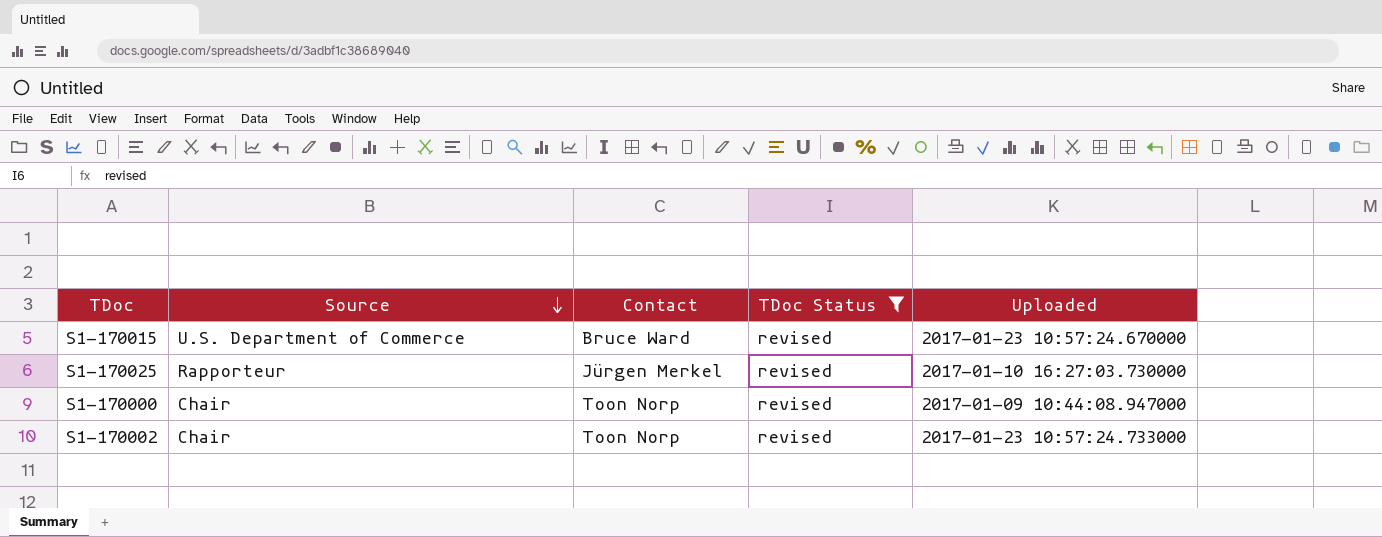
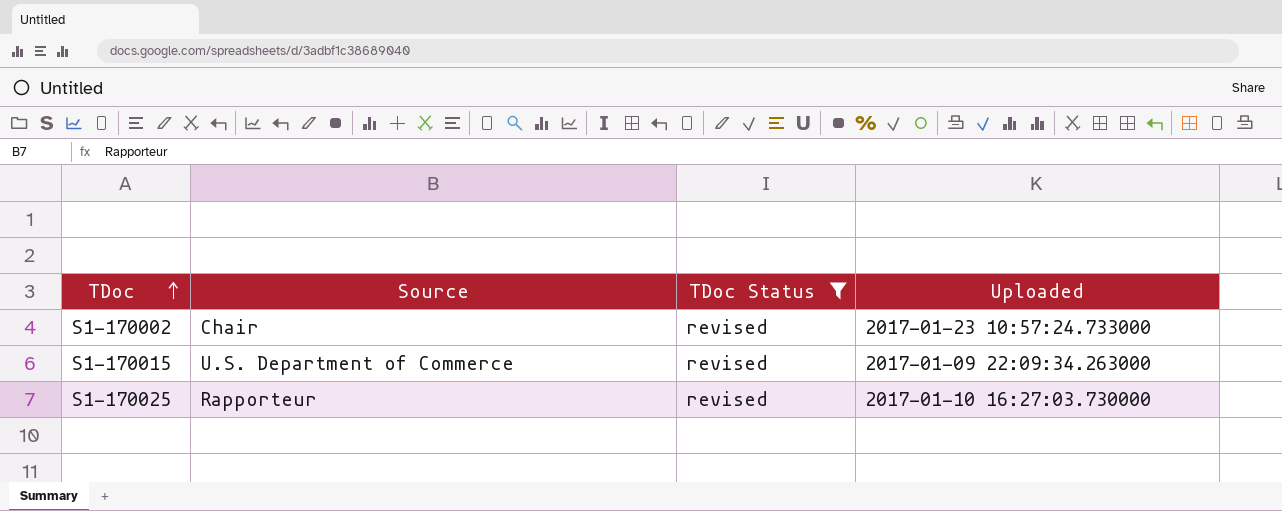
row order: Source descending -> TDoc ascending
column Contact | position: 3 -> none
row S1-170000: Chair | Toon Norp | revised | 2017-01-09 10:44:08.947000 -> none
S1-170015 | Uploaded: 2017-01-23 10:57:24.670000 -> 2017-01-09 22:09:34.263000

